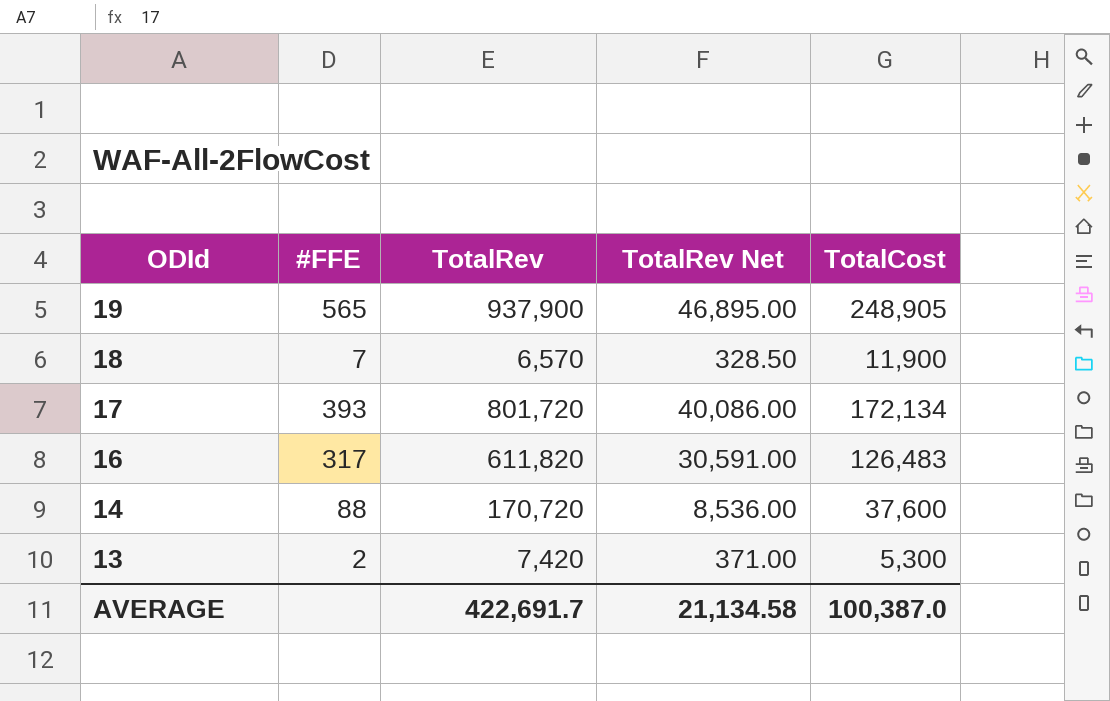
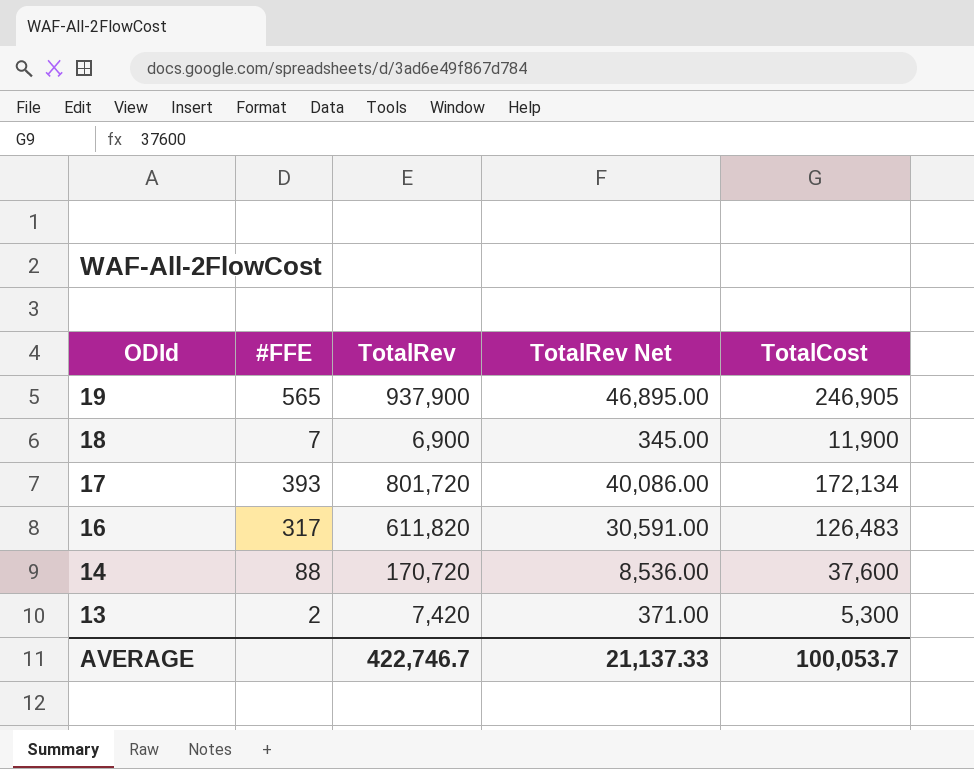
19 | TotalCost: 248,905 -> 246,905
18 | TotalRev: 6,570 -> 6,900
18 | TotalRev Net: 328.50 -> 345.00
AVERAGE | TotalRev: 422,691.7 -> 422,746.7
AVERAGE | TotalRev Net: 21,134.58 -> 21,137.33
AVERAGE | TotalCost: 100,387.0 -> 100,053.7

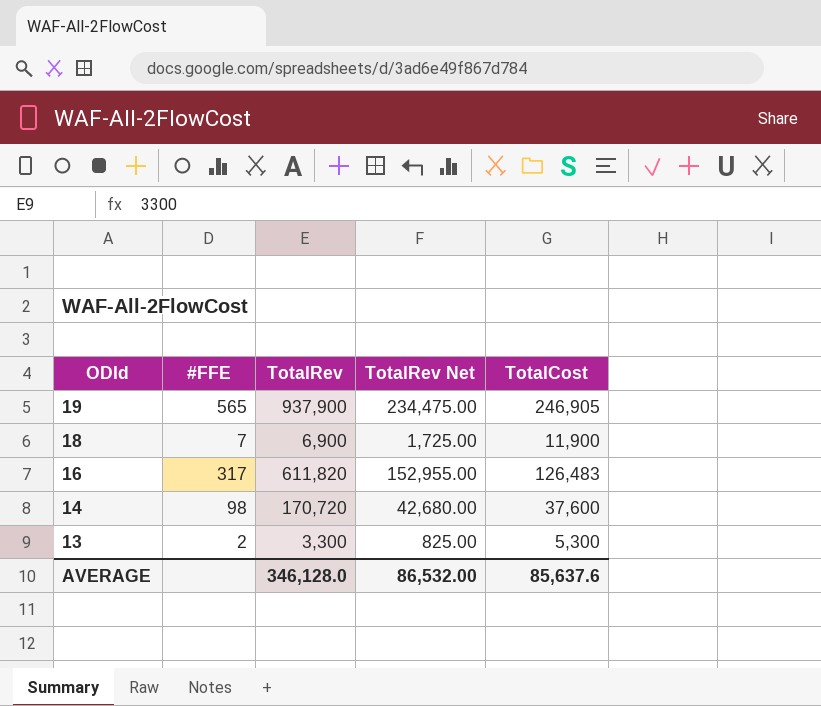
column TotalRev Net | formula: [TotalRev] * 0.05 -> [TotalRev] * 0.25
row 17: 393 | 801,720 | 40,086.00 | 172,134 -> none
14 | #FFE: 88 -> 98
13 | TotalRev: 7,420 -> 3,300
AVERAGE | TotalRev: 422,746.7 -> 346,128.0
AVERAGE | TotalRev Net: 21,137.33 -> 86,532.00
AVERAGE | TotalCost: 100,053.7 -> 85,637.6

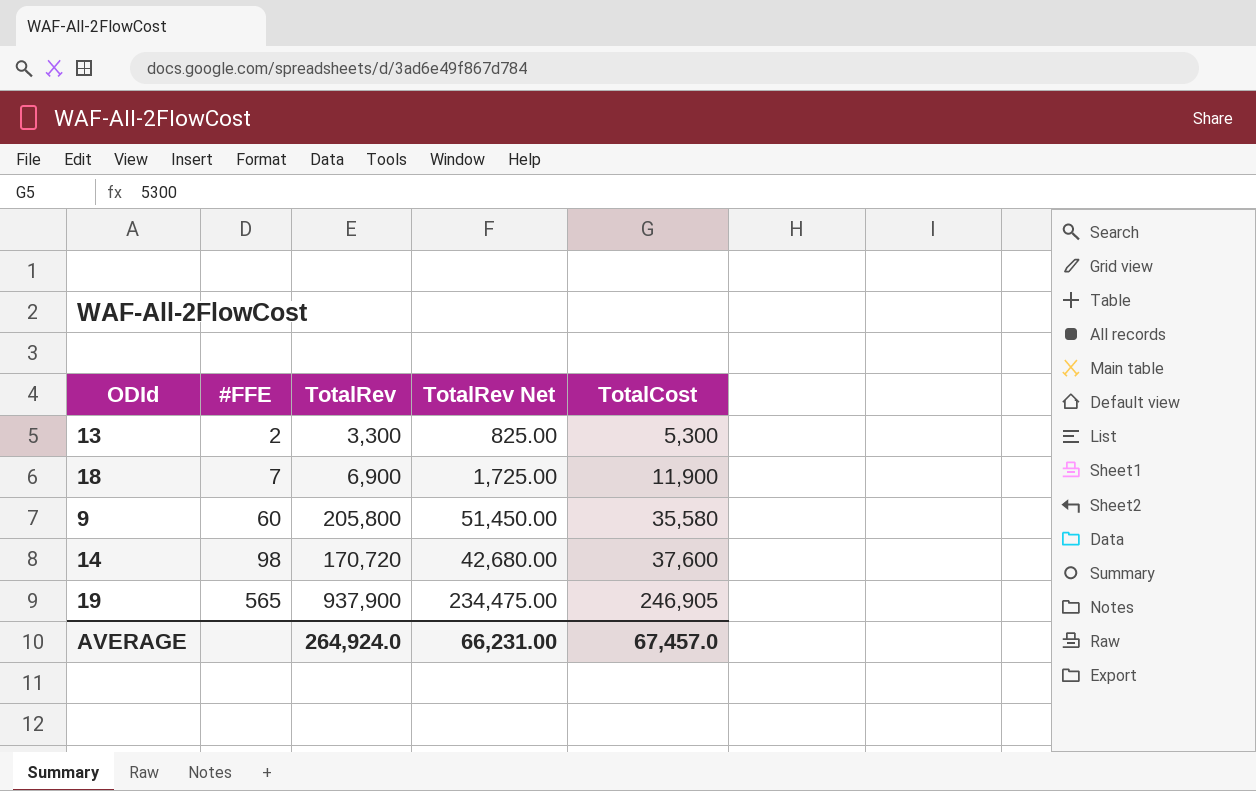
row order: ODId descending -> #FFE ascending
row 16: 317 | 611,820 | 152,955.00 | 126,483 -> none
row 9: none -> 60 | 205,800 | 51,450.00 | 35,580
AVERAGE | TotalRev: 346,128.0 -> 264,924.0
AVERAGE | TotalRev Net: 86,532.00 -> 66,231.00
AVERAGE | TotalCost: 85,637.6 -> 67,457.0

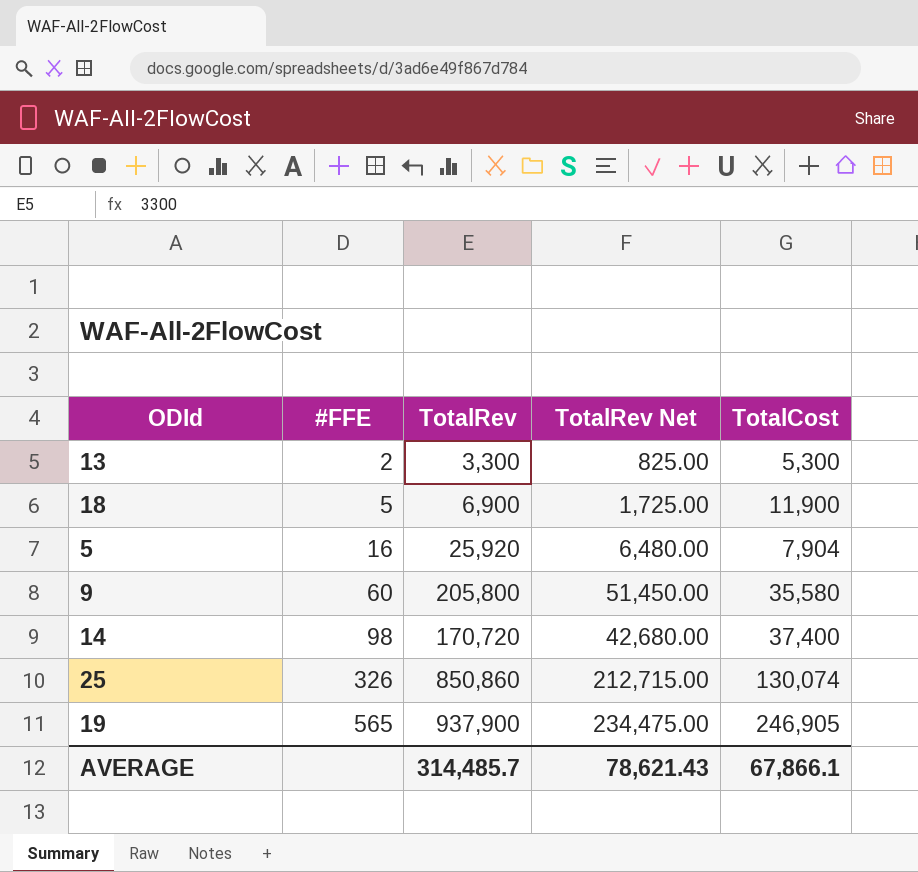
18 | #FFE: 7 -> 5
row 5: none -> 16 | 25,920 | 6,480.00 | 7,904
14 | TotalCost: 37,600 -> 37,400
row 25: none -> 326 | 850,860 | 212,715.00 | 130,074
AVERAGE | TotalRev: 264,924.0 -> 314,485.7
AVERAGE | TotalRev Net: 66,231.00 -> 78,621.43
AVERAGE | TotalCost: 67,457.0 -> 67,866.1

